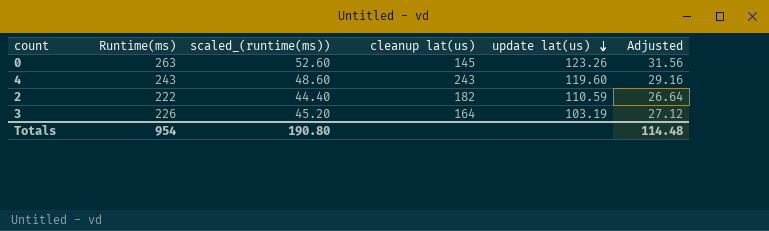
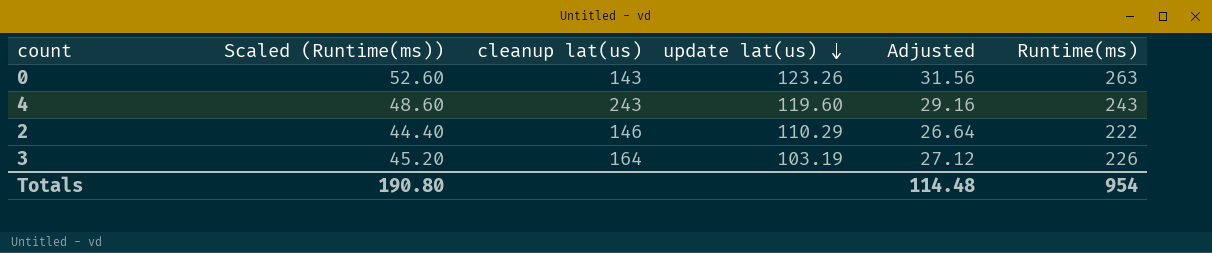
column name: scaled_(runtime(ms)) -> Scaled (Runtime(ms))
column Runtime(ms) | position: 2 -> 6
0 | cleanup lat(us): 145 -> 143
2 | cleanup lat(us): 182 -> 146
2 | update lat(us): 110.59 -> 110.29

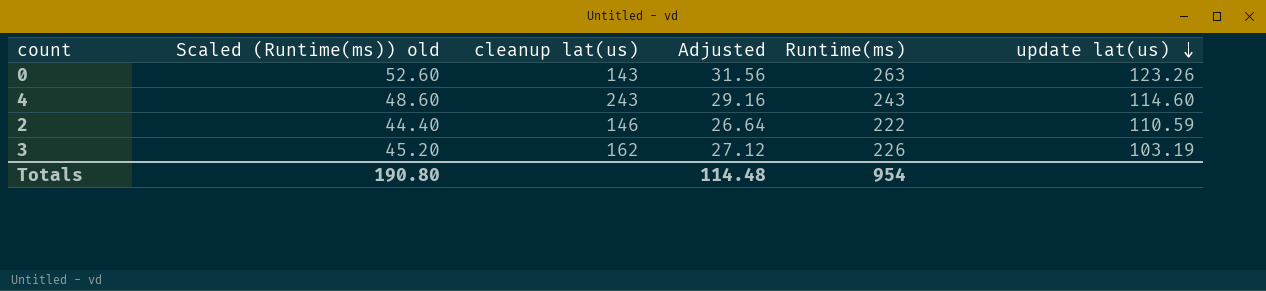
column name: Scaled (Runtime(ms)) -> Scaled (Runtime(ms)) old
column update lat(us) | position: 4 -> 6
4 | update lat(us): 119.60 -> 114.60
2 | update lat(us): 110.29 -> 110.59
3 | cleanup lat(us): 164 -> 162

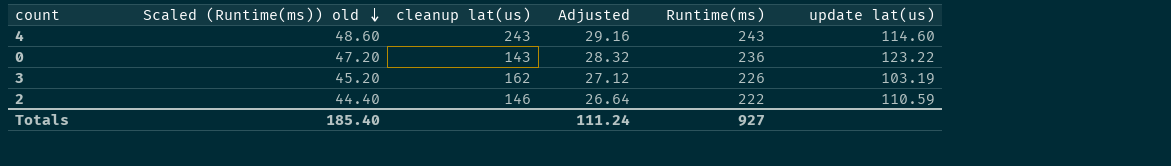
row order: update lat(us) descending -> Scaled (Runtime(ms)) old descending
0 | Scaled (Runtime(ms)) old: 52.60 -> 47.20
0 | Adjusted: 31.56 -> 28.32
0 | Runtime(ms): 263 -> 236
0 | update lat(us): 123.26 -> 123.22
Totals | Scaled (Runtime(ms)) old: 190.80 -> 185.40
Totals | Adjusted: 114.48 -> 111.24
Totals | Runtime(ms): 954 -> 927

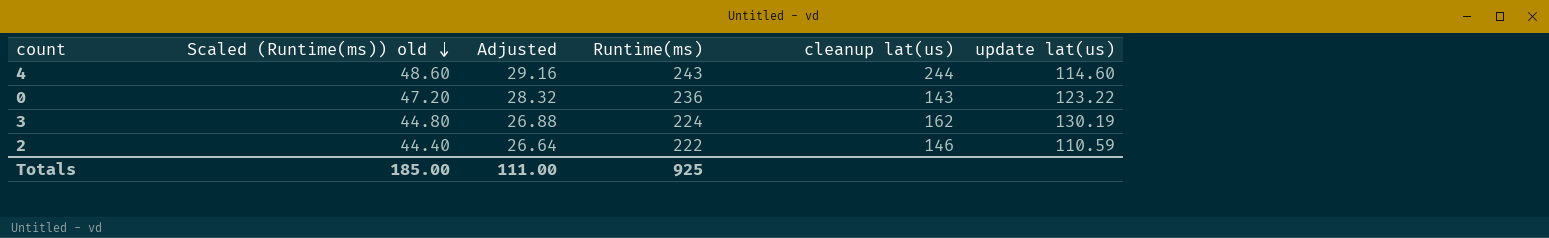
column cleanup lat(us) | position: 3 -> 5
4 | cleanup lat(us): 243 -> 244
3 | Scaled (Runtime(ms)) old: 45.20 -> 44.80
3 | Adjusted: 27.12 -> 26.88
3 | Runtime(ms): 226 -> 224
3 | update lat(us): 103.19 -> 130.19
Totals | Scaled (Runtime(ms)) old: 185.40 -> 185.00
Totals | Adjusted: 111.24 -> 111.00
Totals | Runtime(ms): 927 -> 925

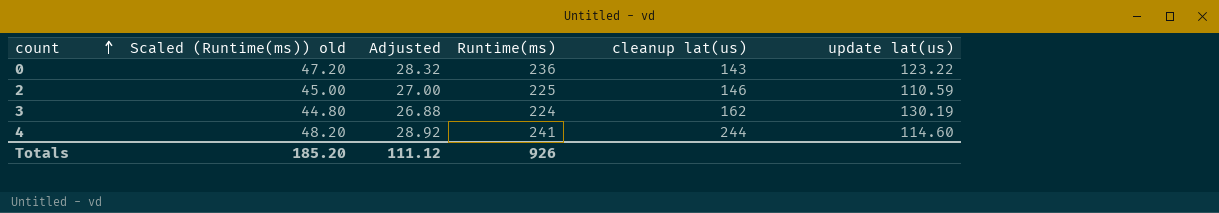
row order: Scaled (Runtime(ms)) old descending -> count ascending
2 | Scaled (Runtime(ms)) old: 44.40 -> 45.00
2 | Adjusted: 26.64 -> 27.00
2 | Runtime(ms): 222 -> 225
4 | Scaled (Runtime(ms)) old: 48.60 -> 48.20
4 | Adjusted: 29.16 -> 28.92
4 | Runtime(ms): 243 -> 241
Totals | Scaled (Runtime(ms)) old: 185.00 -> 185.20
Totals | Adjusted: 111.00 -> 111.12
Totals | Runtime(ms): 925 -> 926

